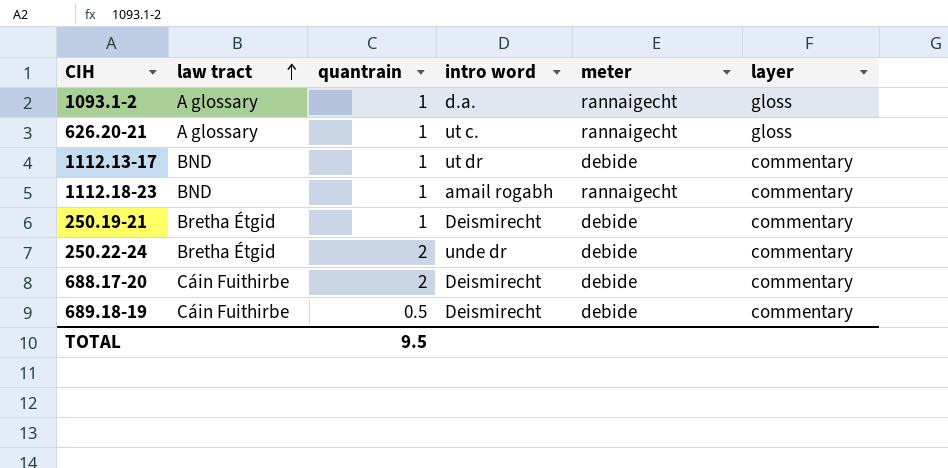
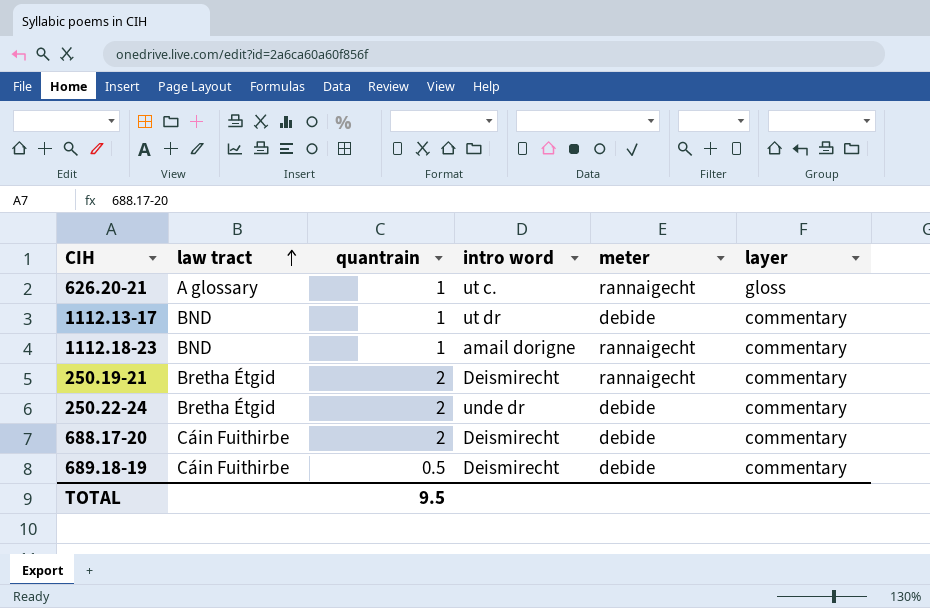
row 1093.1-2: A glossary | 1 | d.a. | rannaigecht | gloss -> none
1112.18-23 | intro word: amail rogabh -> amail dorigne
250.19-21 | quantrain: 1 -> 2
250.19-21 | meter: debide -> rannaigecht

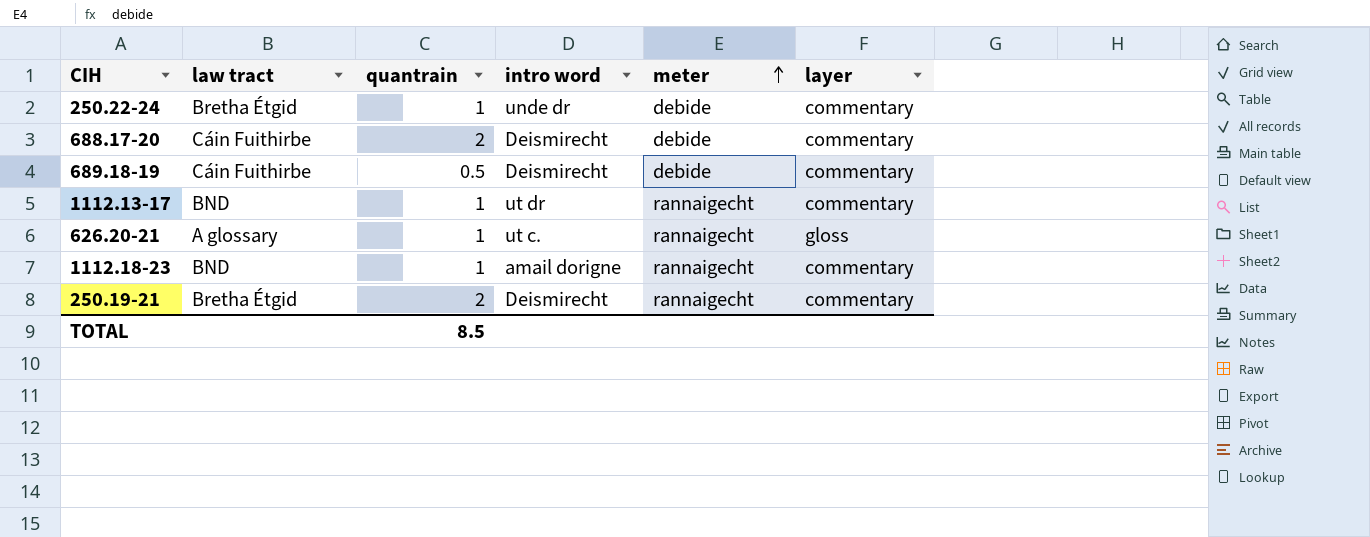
row order: law tract ascending -> meter ascending
250.22-24 | quantrain: 2 -> 1
1112.13-17 | meter: debide -> rannaigecht
TOTAL | quantrain: 9.5 -> 8.5

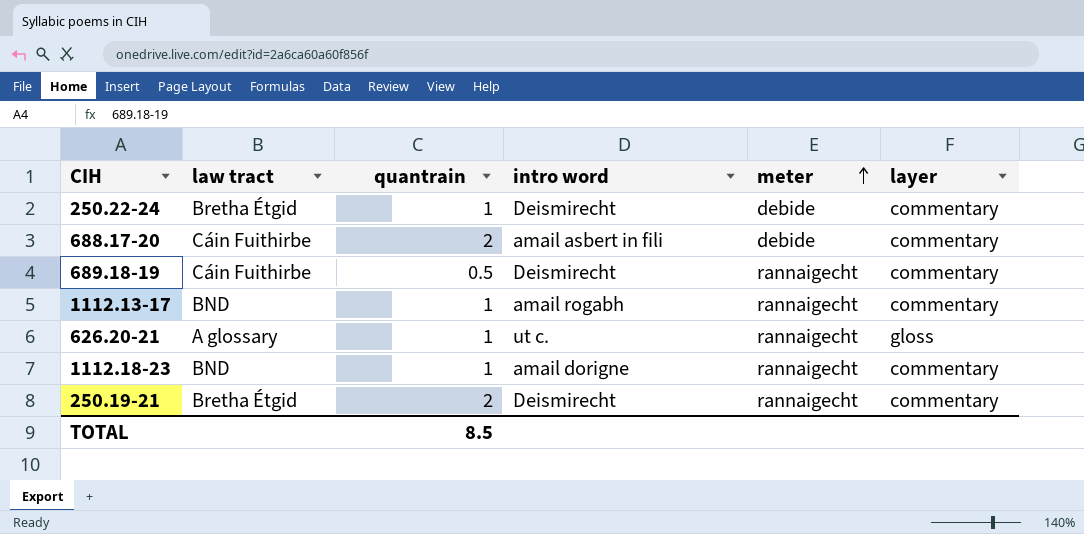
250.22-24 | intro word: unde dr -> Deismirecht
688.17-20 | intro word: Deismirecht -> amail asbert in fili
689.18-19 | meter: debide -> rannaigecht
1112.13-17 | intro word: ut dr -> amail rogabh

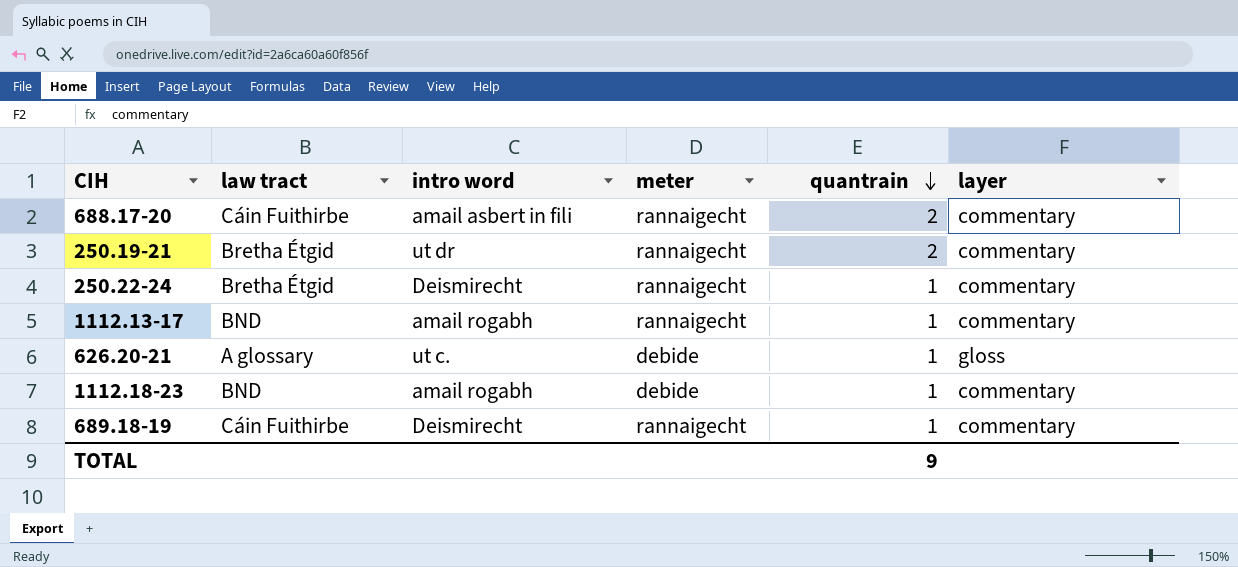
row order: meter ascending -> quantrain descending
column quantrain | position: 3 -> 5
688.17-20 | meter: debide -> rannaigecht
250.19-21 | intro word: Deismirecht -> ut dr
250.22-24 | meter: debide -> rannaigecht
626.20-21 | meter: rannaigecht -> debide
1112.18-23 | intro word: amail dorigne -> amail rogabh
1112.18-23 | meter: rannaigecht -> debide
689.18-19 | quantrain: 0.5 -> 1
TOTAL | quantrain: 8.5 -> 9

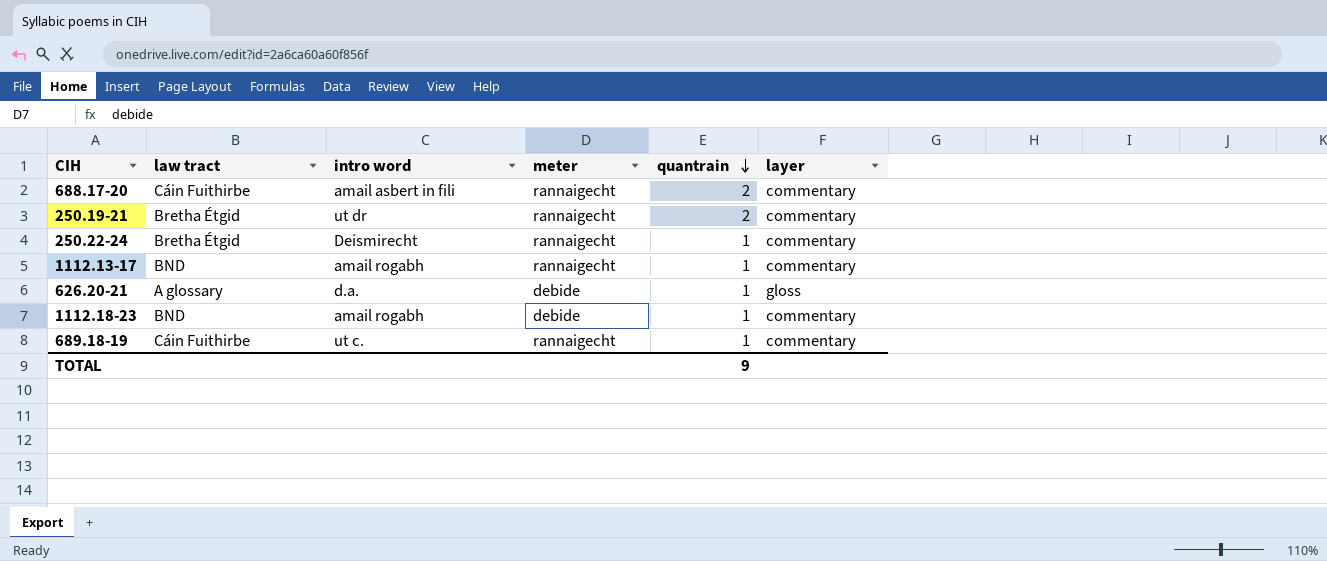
626.20-21 | intro word: ut c. -> d.a.
689.18-19 | intro word: Deismirecht -> ut c.

